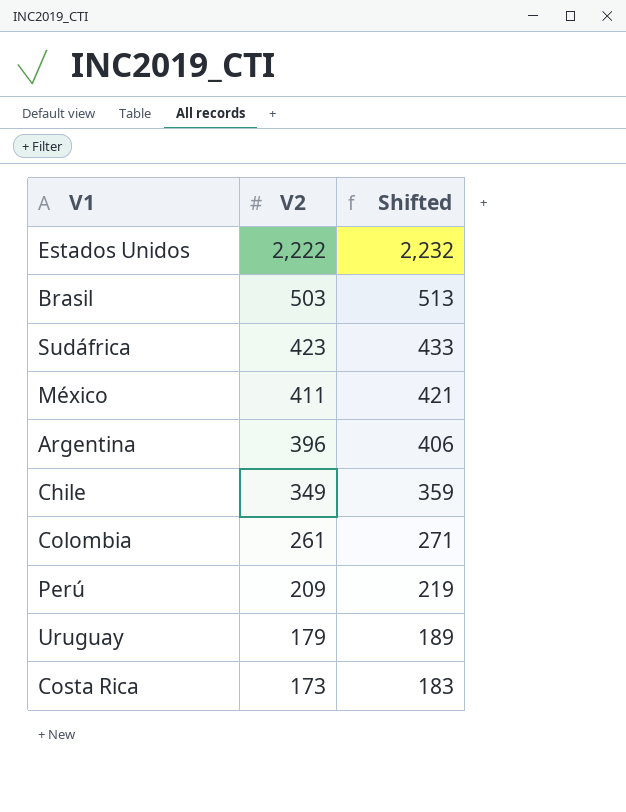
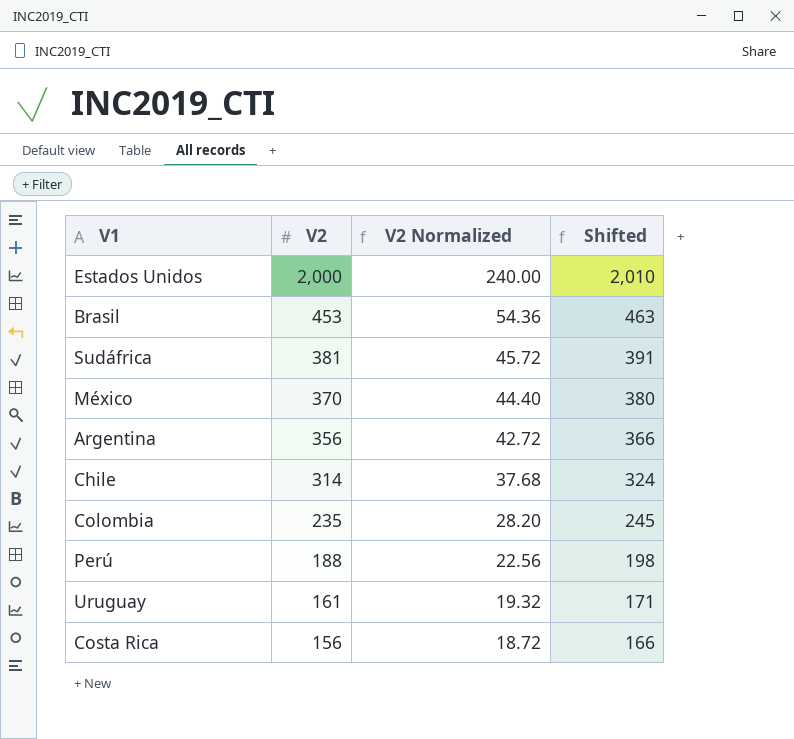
column V2 Normalized | formula: none -> [V2] * 0.12
Estados Unidos | V2: 2,222 -> 2,000
Estados Unidos | Shifted: 2,232 -> 2,010
Brasil | V2: 503 -> 453
Brasil | Shifted: 513 -> 463
Sudáfrica | V2: 423 -> 381
Sudáfrica | Shifted: 433 -> 391
México | V2: 411 -> 370
México | Shifted: 421 -> 380
Argentina | V2: 396 -> 356
Argentina | Shifted: 406 -> 366
Chile | V2: 349 -> 314
Chile | Shifted: 359 -> 324
Colombia | V2: 261 -> 235
Colombia | Shifted: 271 -> 245
Perú | V2: 209 -> 188
Perú | Shifted: 219 -> 198
Uruguay | V2: 179 -> 161
Uruguay | Shifted: 189 -> 171
Costa Rica | V2: 173 -> 156
Costa Rica | Shifted: 183 -> 166

